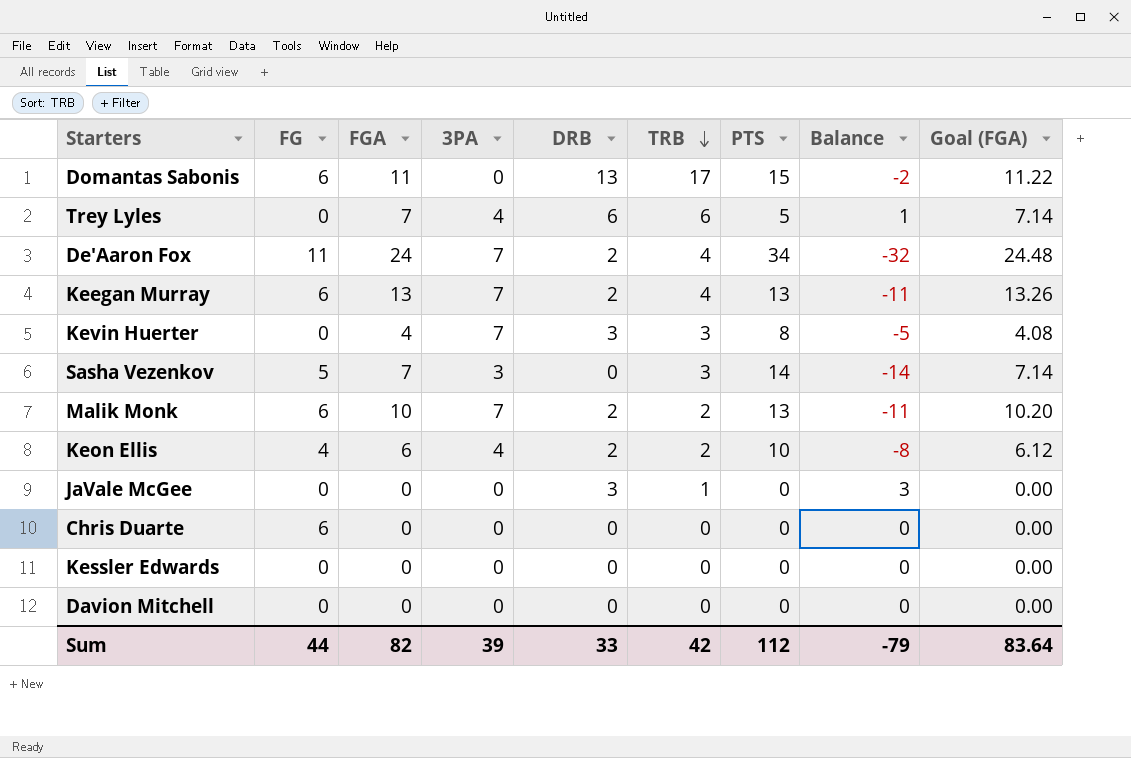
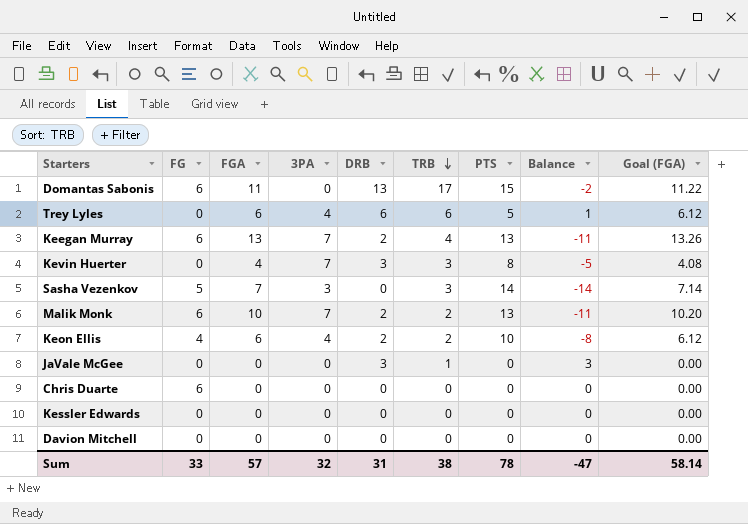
row De'Aaron Fox: 11 | 24 | 7 | 2 | 4 | 34 | -32 | 24.48 -> none
Trey Lyles | FGA: 7 -> 6
Trey Lyles | Goal (FGA): 7.14 -> 6.12
Sum | FG: 44 -> 33
Sum | FGA: 82 -> 57
Sum | 3PA: 39 -> 32
Sum | DRB: 33 -> 31
Sum | TRB: 42 -> 38
Sum | PTS: 112 -> 78
Sum | Balance: -79 -> -47
Sum | Goal (FGA): 83.64 -> 58.14

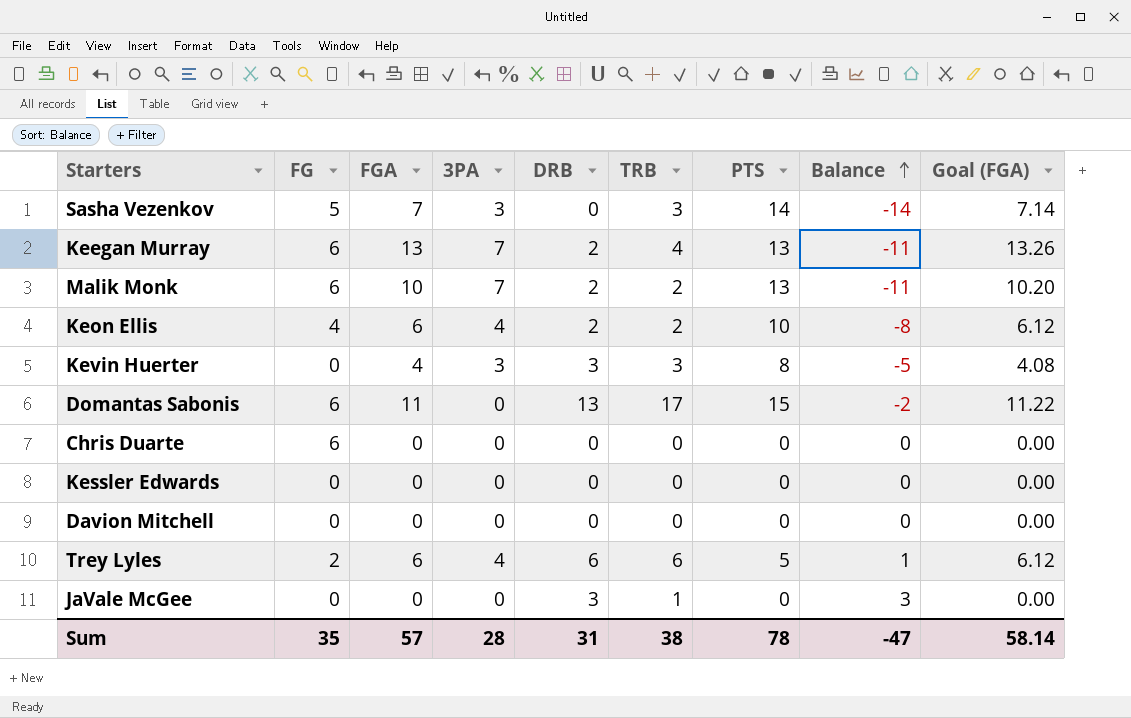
row order: TRB descending -> Balance ascending
Kevin Huerter | 3PA: 7 -> 3
Trey Lyles | FG: 0 -> 2
Sum | FG: 33 -> 35
Sum | 3PA: 32 -> 28

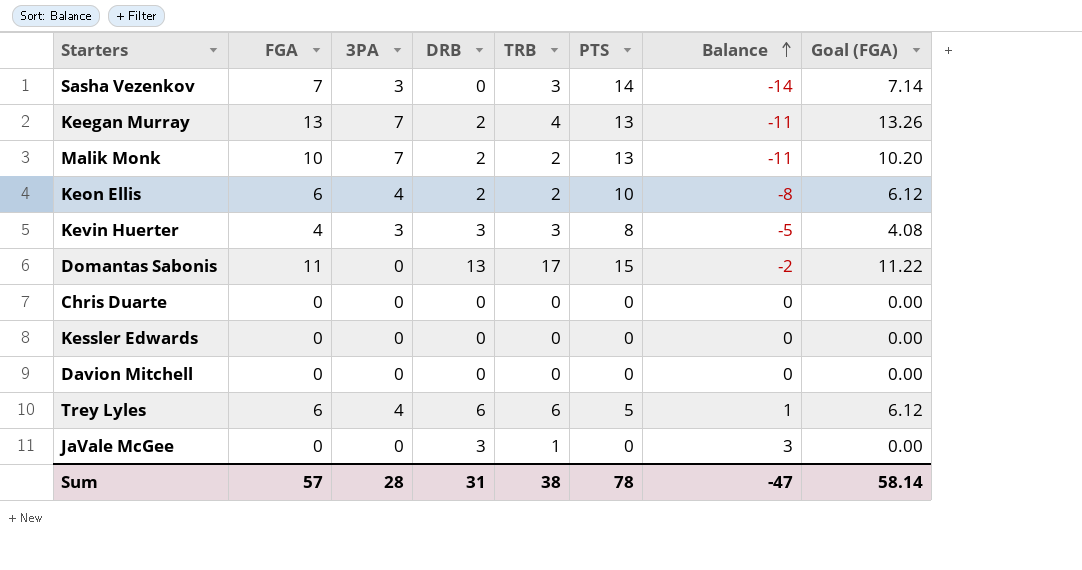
column FG | position: 2 -> none

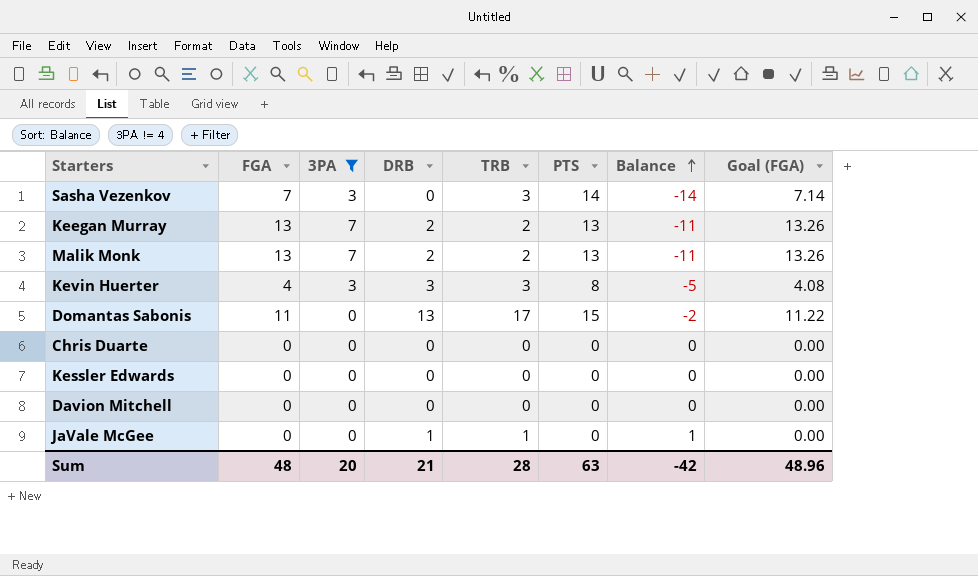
filter: none -> 3PA != 4
Keegan Murray | TRB: 4 -> 2
Malik Monk | FGA: 10 -> 13
Malik Monk | Goal (FGA): 10.20 -> 13.26
JaVale McGee | DRB: 3 -> 1
JaVale McGee | Balance: 3 -> 1
Sum | FGA: 57 -> 48
Sum | 3PA: 28 -> 20
Sum | DRB: 31 -> 21
Sum | TRB: 38 -> 28
Sum | PTS: 78 -> 63
Sum | Balance: -47 -> -42
Sum | Goal (FGA): 58.14 -> 48.96

